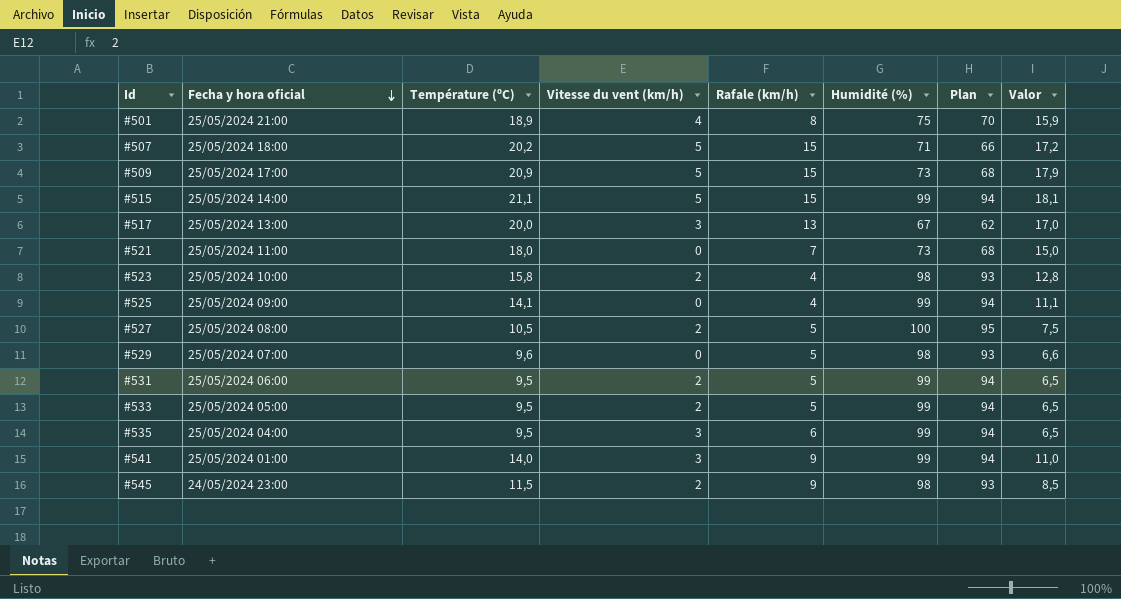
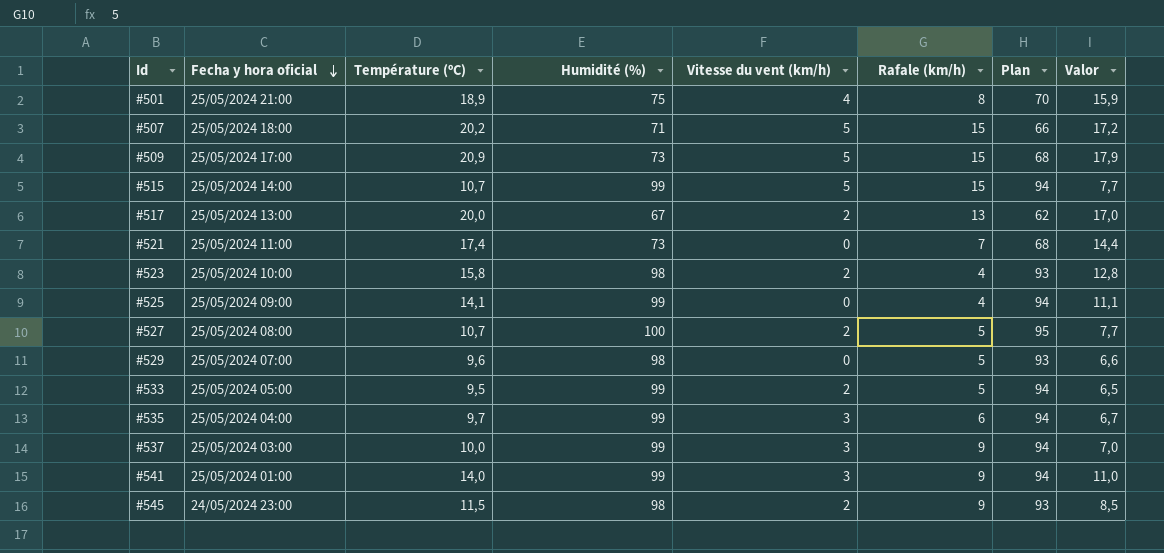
column Humidité (%) | position: 6 -> 4
row #531: 25/05/2024 06:00 | 9,5 | 2 | 5 | 99 | 94 | 6,5 -> none
#515 | Température (ºC): 21,1 -> 10,7
#515 | Valor: 18,1 -> 7,7
#517 | Vitesse du vent (km/h): 3 -> 2
#521 | Température (ºC): 18,0 -> 17,4
#521 | Valor: 15,0 -> 14,4
#527 | Température (ºC): 10,5 -> 10,7
#527 | Valor: 7,5 -> 7,7
#535 | Température (ºC): 9,5 -> 9,7
#535 | Valor: 6,5 -> 6,7
row #537: none -> 25/05/2024 03:00 | 10,0 | 99 | 3 | 9 | 94 | 7,0

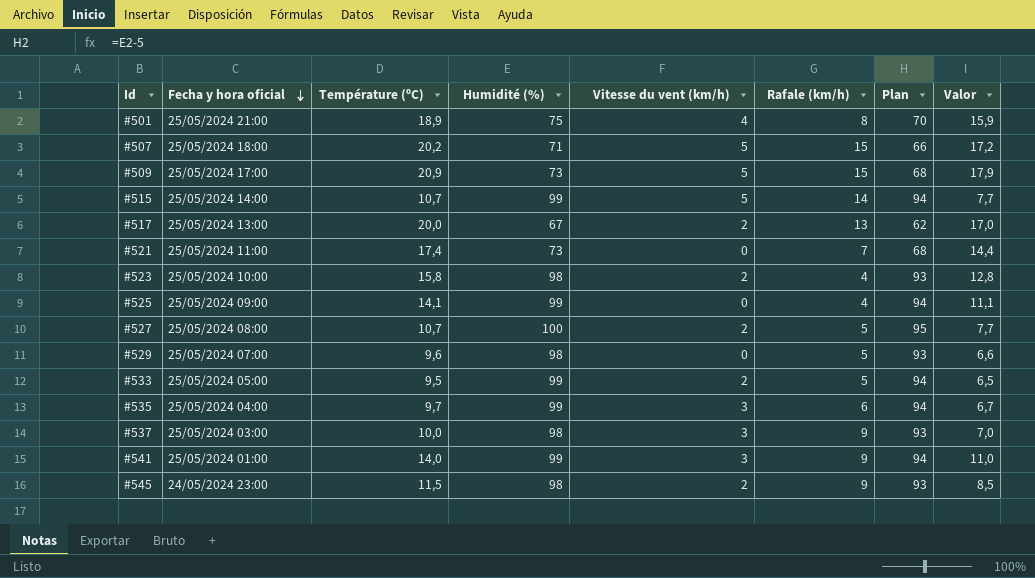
#515 | Rafale (km/h): 15 -> 14
#537 | Humidité (%): 99 -> 98
#537 | Plan: 94 -> 93

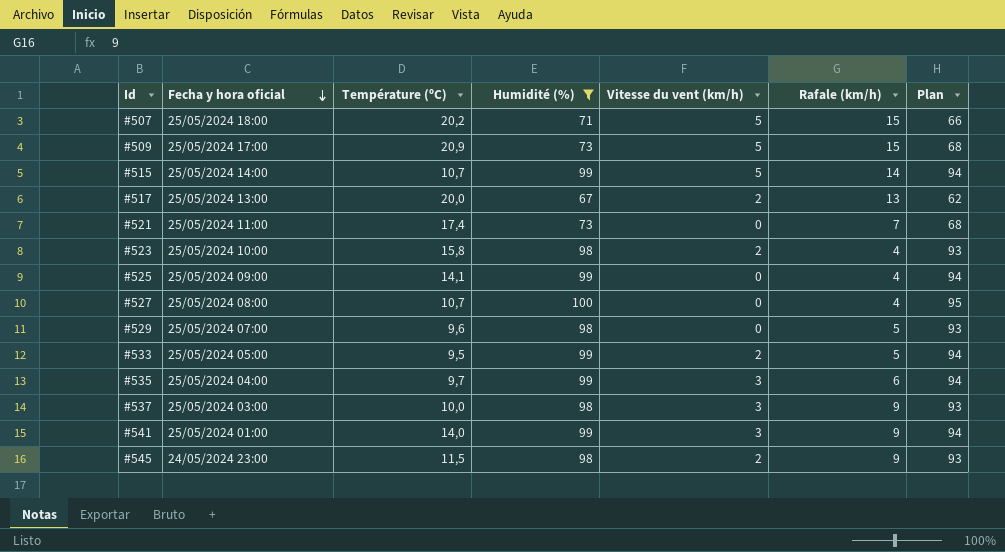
filter: none -> Humidité (%) != 75
column Valor | formula: [Température (ºC)] - 3 -> none
#527 | Vitesse du vent (km/h): 2 -> 0
#527 | Rafale (km/h): 5 -> 4

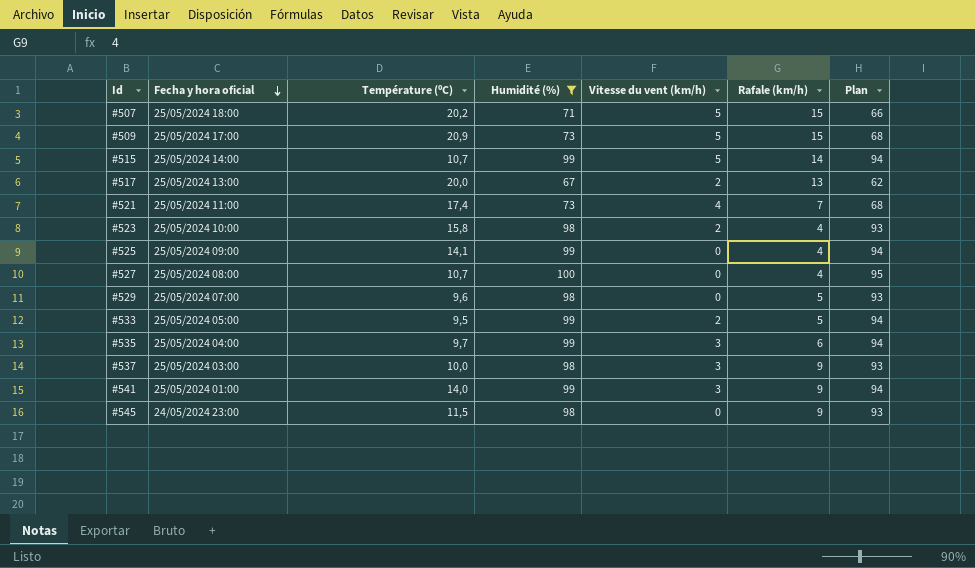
#521 | Vitesse du vent (km/h): 0 -> 4
#545 | Vitesse du vent (km/h): 2 -> 0

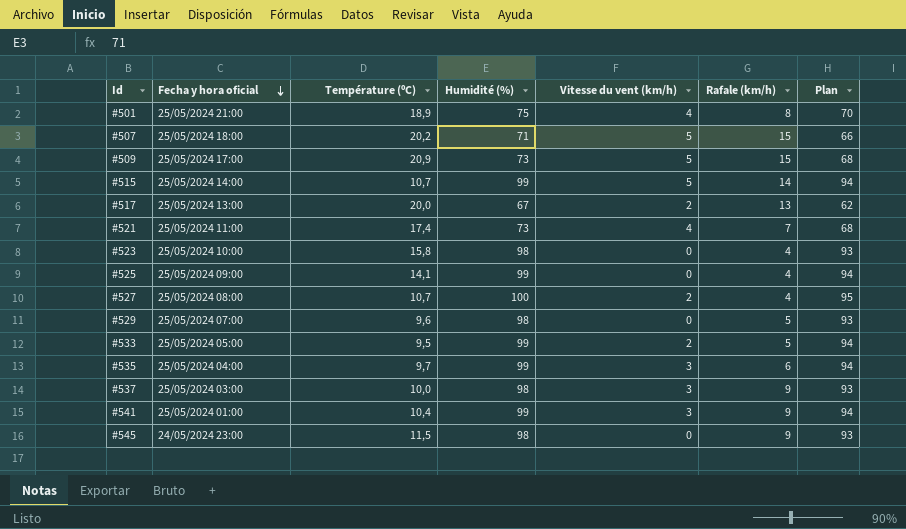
filter: Humidité (%) != 75 -> none
#523 | Vitesse du vent (km/h): 2 -> 0
#527 | Vitesse du vent (km/h): 0 -> 2
#541 | Température (ºC): 14,0 -> 10,4

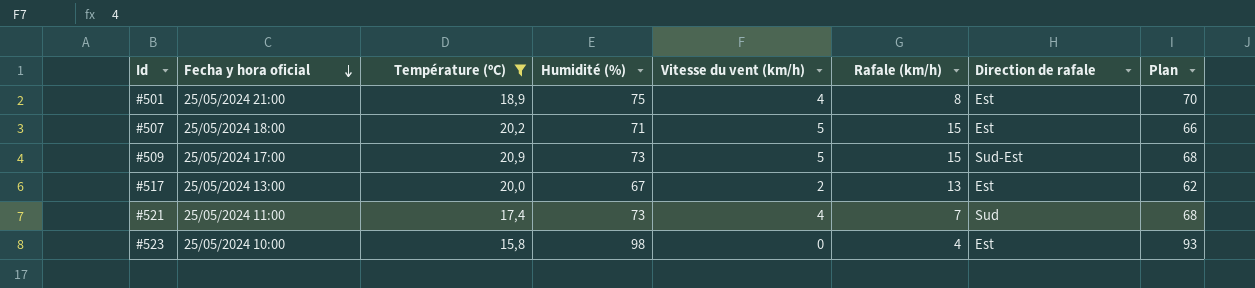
filter: none -> Température (ºC) >= 15,8
column Direction de rafale | position: none -> 7

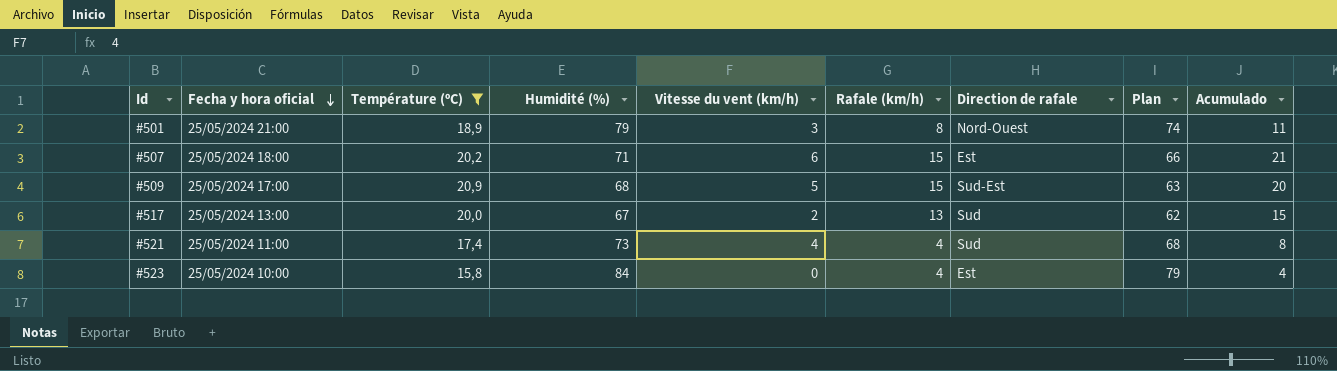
column Acumulado | formula: none -> [Vitesse du vent (km/h)] + [Rafale (km/h)]
#501 | Humidité (%): 75 -> 79
#501 | Vitesse du vent (km/h): 4 -> 3
#501 | Direction de rafale: Est -> Nord-Ouest
#501 | Plan: 70 -> 74
#507 | Vitesse du vent (km/h): 5 -> 6
#509 | Humidité (%): 73 -> 68
#509 | Plan: 68 -> 63
#517 | Direction de rafale: Est -> Sud
#521 | Rafale (km/h): 7 -> 4
#523 | Humidité (%): 98 -> 84
#523 | Plan: 93 -> 79

